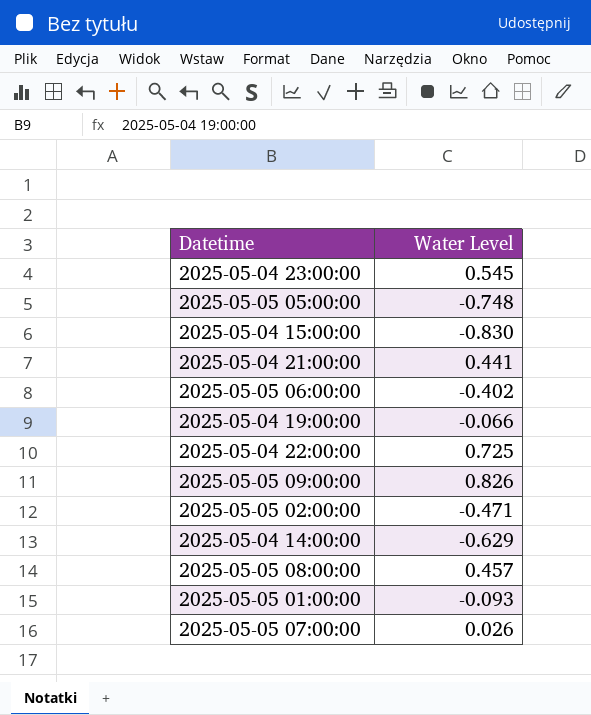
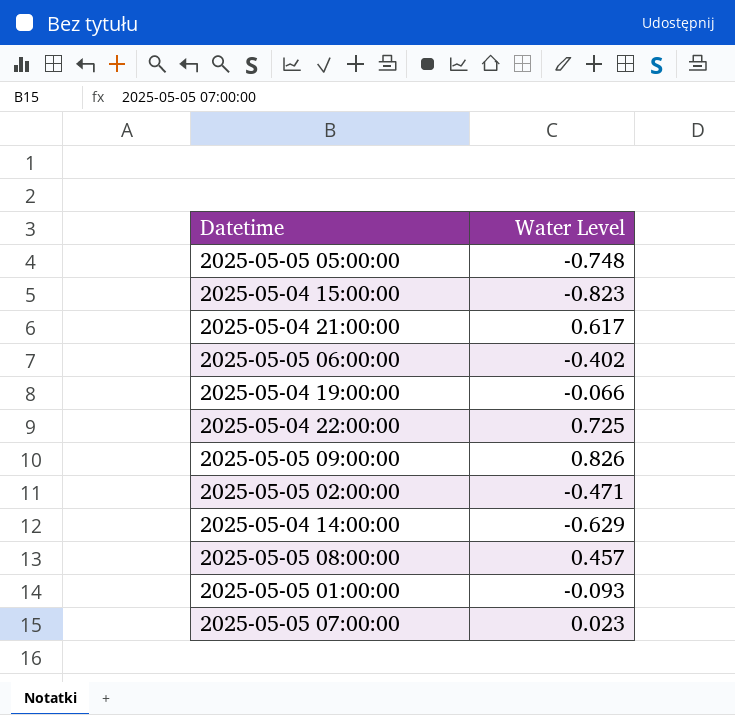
row 2025-05-04 23:00:00: 0.545 -> none
2025-05-04 15:00:00 | Water Level: -0.830 -> -0.823
2025-05-04 21:00:00 | Water Level: 0.441 -> 0.617
2025-05-05 07:00:00 | Water Level: 0.026 -> 0.023

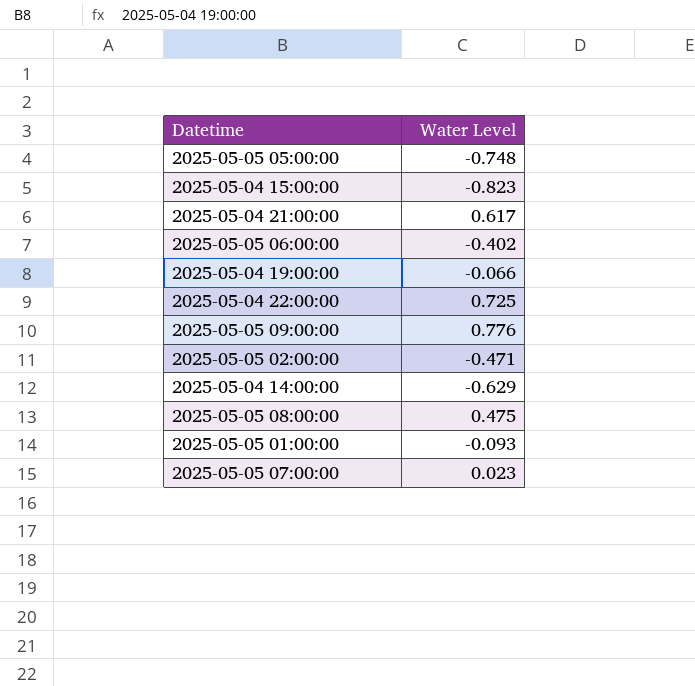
2025-05-05 09:00:00 | Water Level: 0.826 -> 0.776
2025-05-05 08:00:00 | Water Level: 0.457 -> 0.475

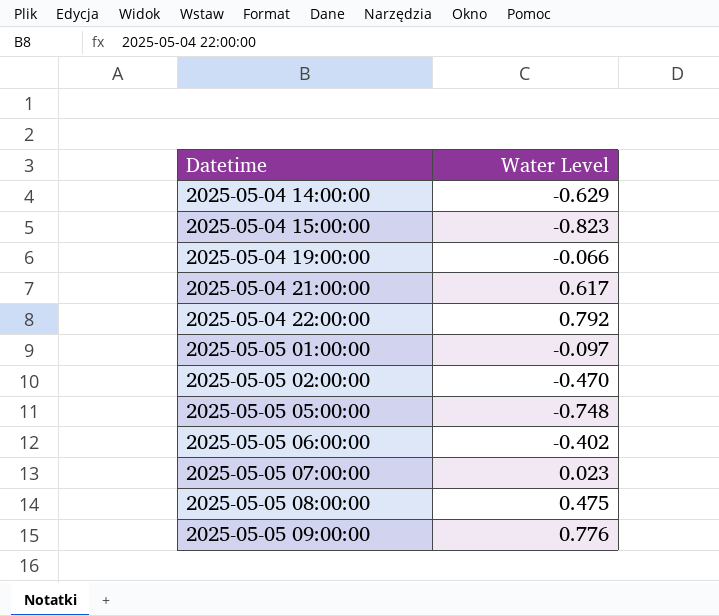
row order: none -> Datetime ascending
2025-05-04 22:00:00 | Water Level: 0.725 -> 0.792
2025-05-05 01:00:00 | Water Level: -0.093 -> -0.097
2025-05-05 02:00:00 | Water Level: -0.471 -> -0.470

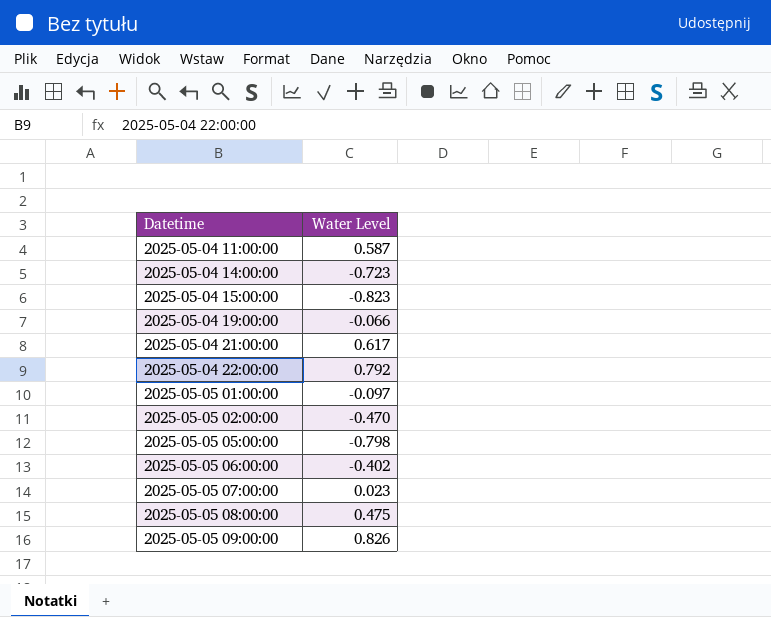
row 2025-05-04 11:00:00: none -> 0.587
2025-05-04 14:00:00 | Water Level: -0.629 -> -0.723
2025-05-05 05:00:00 | Water Level: -0.748 -> -0.798
2025-05-05 09:00:00 | Water Level: 0.776 -> 0.826

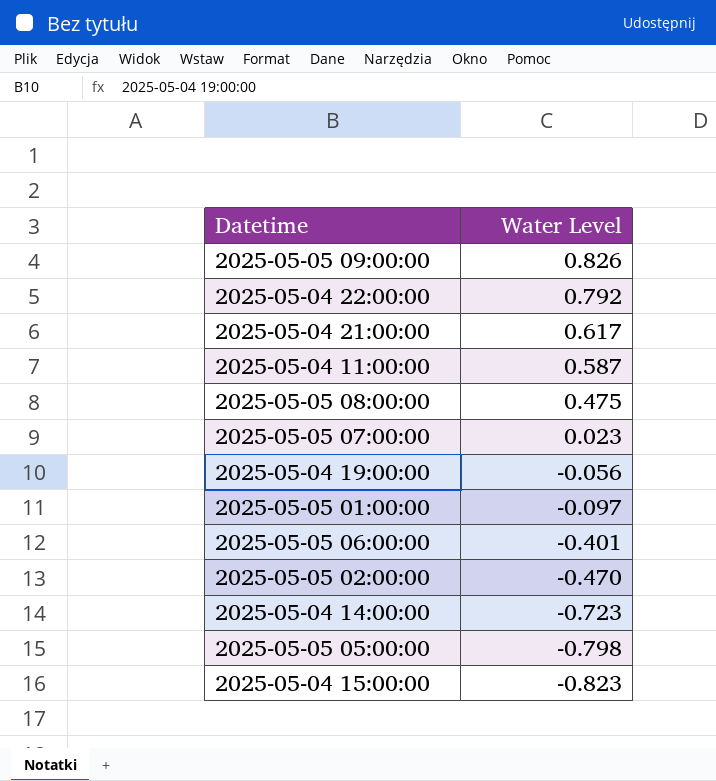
row order: Datetime ascending -> Water Level descending
2025-05-04 19:00:00 | Water Level: -0.066 -> -0.056
2025-05-05 06:00:00 | Water Level: -0.402 -> -0.401

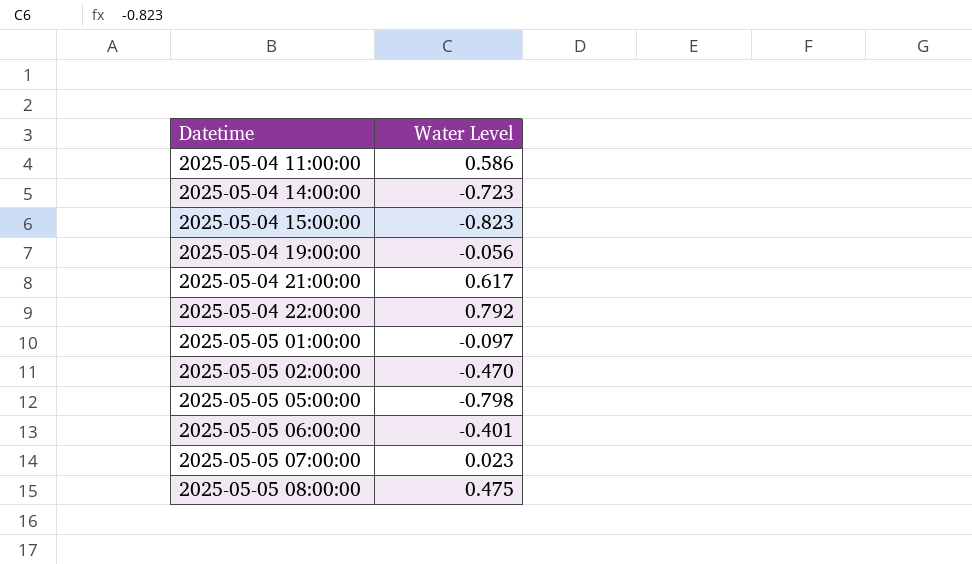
row order: Water Level descending -> Datetime ascending
row 2025-05-05 09:00:00: 0.826 -> none
2025-05-04 11:00:00 | Water Level: 0.587 -> 0.586

